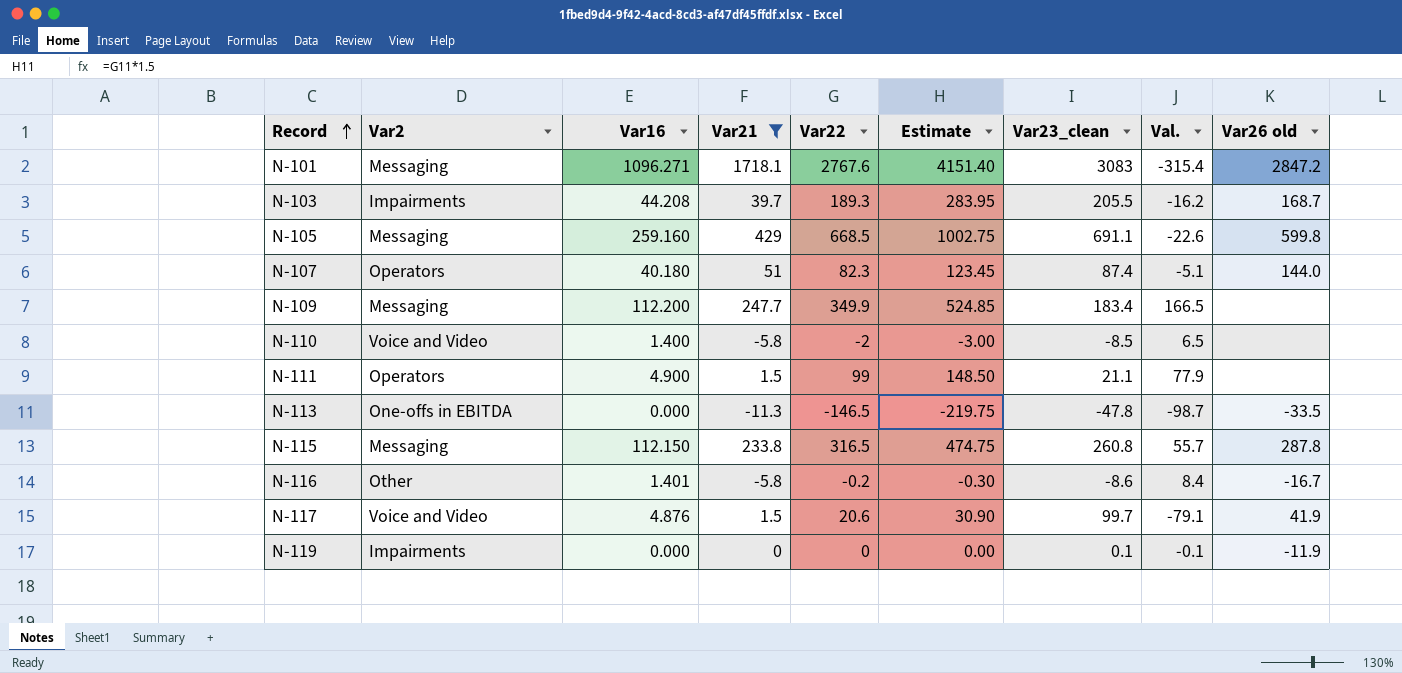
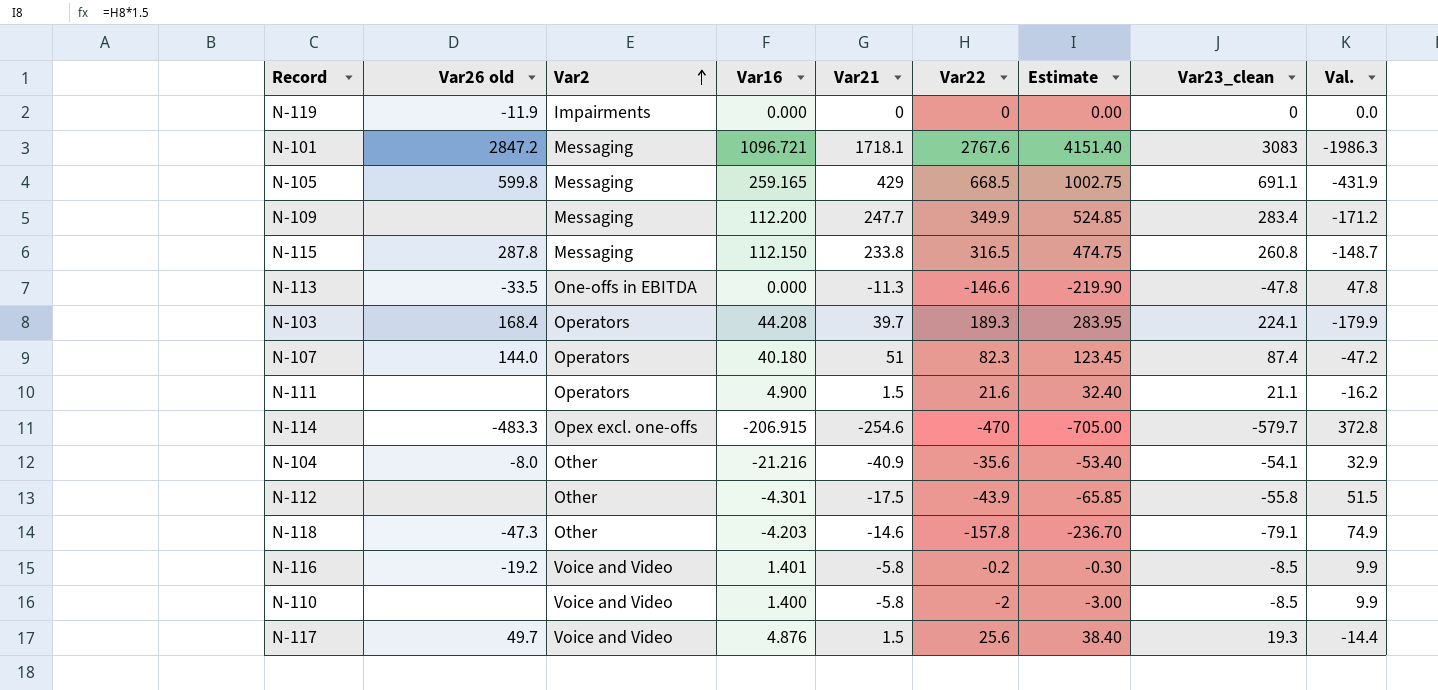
filter: Var21 >= -11.3 -> none
row order: Record ascending -> Var2 ascending
column Var26 old | position: 9 -> 2
column Val. | formula: [Var22] - [Var23_clean] -> [Var16] - [Var23_clean]
N-119 | Var23_clean: 0.1 -> 0
N-101 | Var16: 1096.271 -> 1096.721
N-105 | Var16: 259.160 -> 259.165
N-109 | Var23_clean: 183.4 -> 283.4
N-113 | Var22: -146.5 -> -146.6
N-113 | Estimate: -219.75 -> -219.90
N-103 | Var26 old: 168.7 -> 168.4
N-103 | Var2: Impairments -> Operators
N-103 | Var23_clean: 205.5 -> 224.1
N-111 | Var22: 99 -> 21.6
N-111 | Estimate: 148.50 -> 32.40
N-116 | Var26 old: -16.7 -> -19.2
N-116 | Var2: Other -> Voice and Video
N-116 | Var23_clean: -8.6 -> -8.5
N-117 | Var26 old: 41.9 -> 49.7
N-117 | Var22: 20.6 -> 25.6
N-117 | Estimate: 30.90 -> 38.40
N-117 | Var23_clean: 99.7 -> 19.3

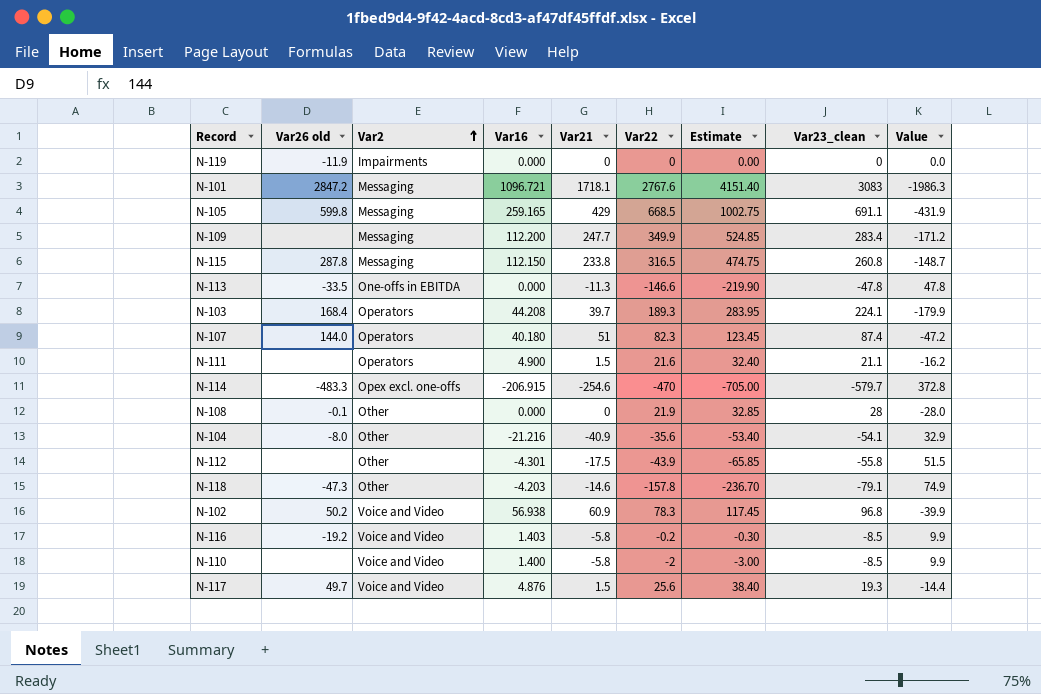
column name: Val. -> Value
row N-108: none -> -0.1 | Other | 0.000 | 0 | 21.9 | 32.85 | 28 | -28.0
row N-102: none -> 50.2 | Voice and Video | 56.938 | 60.9 | 78.3 | 117.45 | 96.8 | -39.9
N-116 | Var16: 1.401 -> 1.403

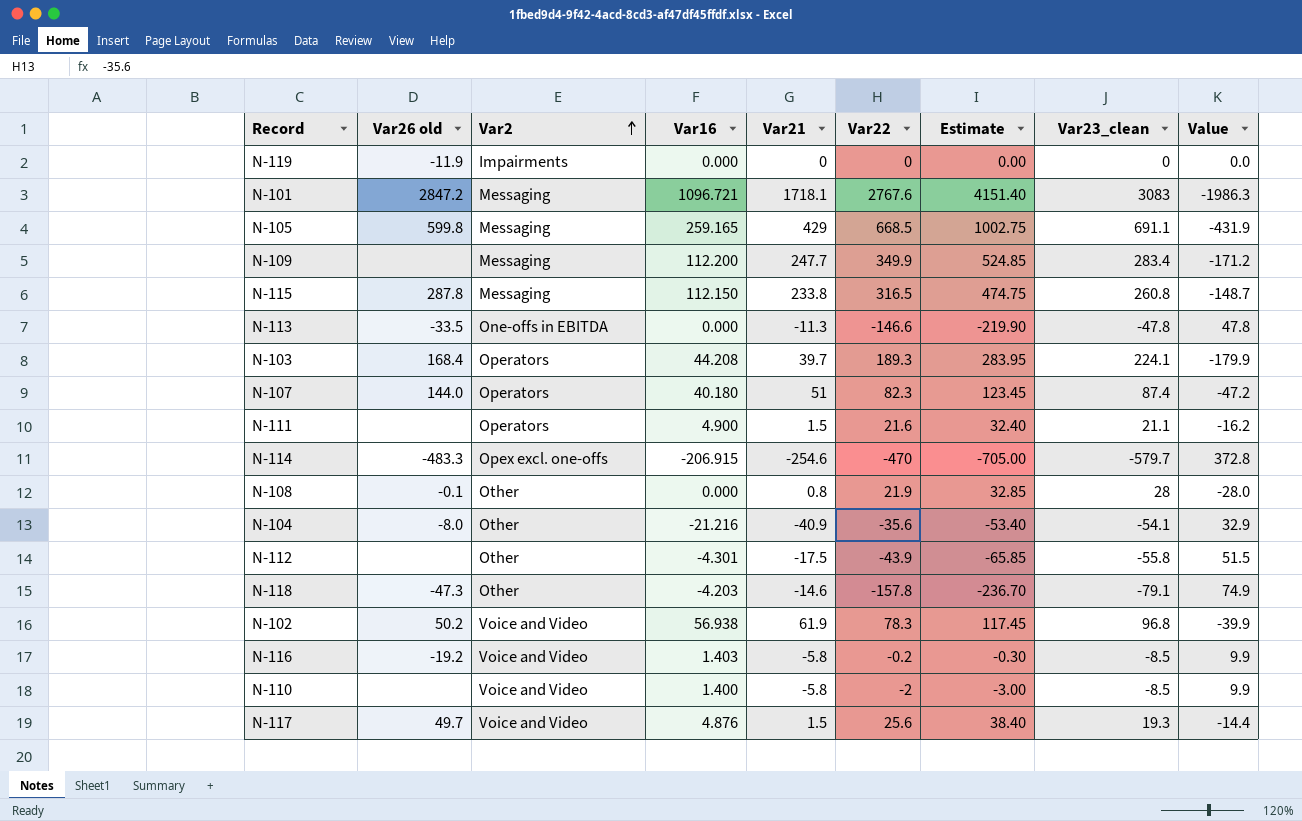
N-108 | Var21: 0 -> 0.8
N-102 | Var21: 60.9 -> 61.9

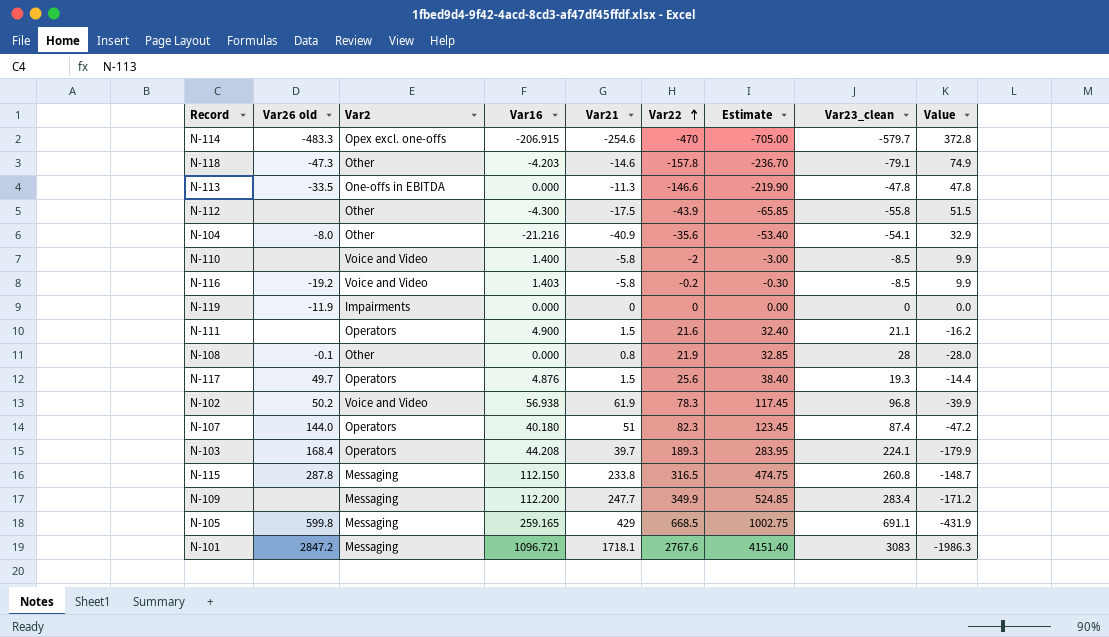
row order: Var2 ascending -> Var22 ascending
N-112 | Var16: -4.301 -> -4.300
N-117 | Var2: Voice and Video -> Operators

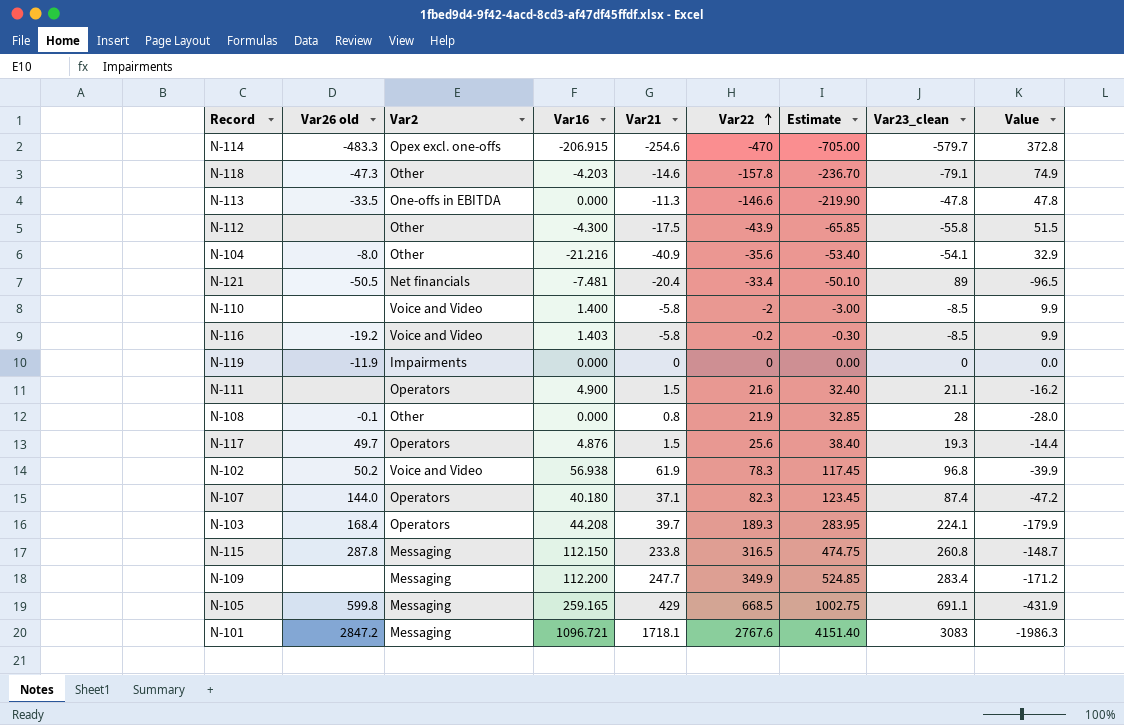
row N-121: none -> -50.5 | Net financials | -7.481 | -20.4 | -33.4 | -50.10 | 89 | -96.5
N-107 | Var21: 51 -> 37.1

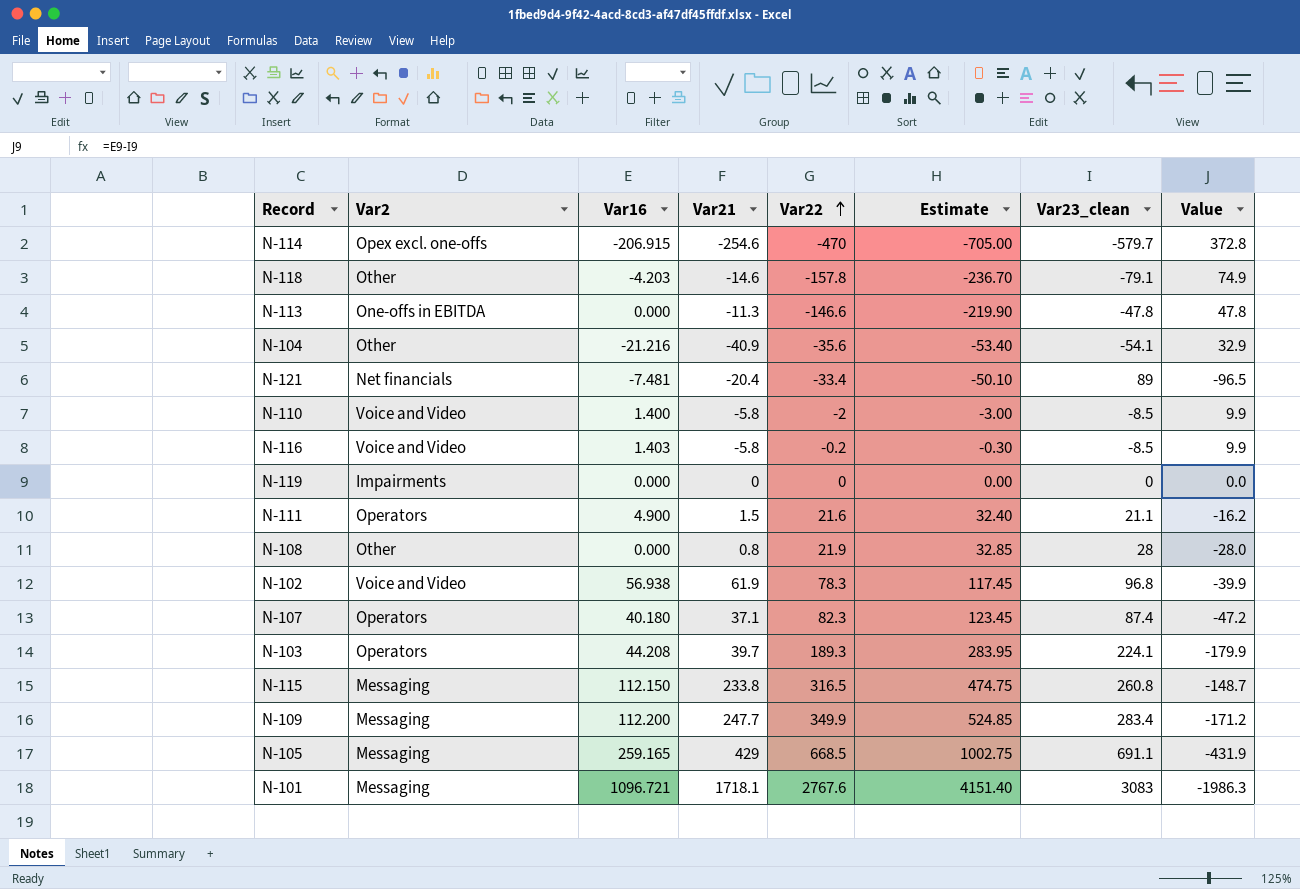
column Var26 old | position: 2 -> none
row N-112: none | Other | -4.300 | -17.5 | -43.9 | -65.85 | -55.8 | 51.5 -> none
row N-117: 49.7 | Operators | 4.876 | 1.5 | 25.6 | 38.40 | 19.3 | -14.4 -> none

